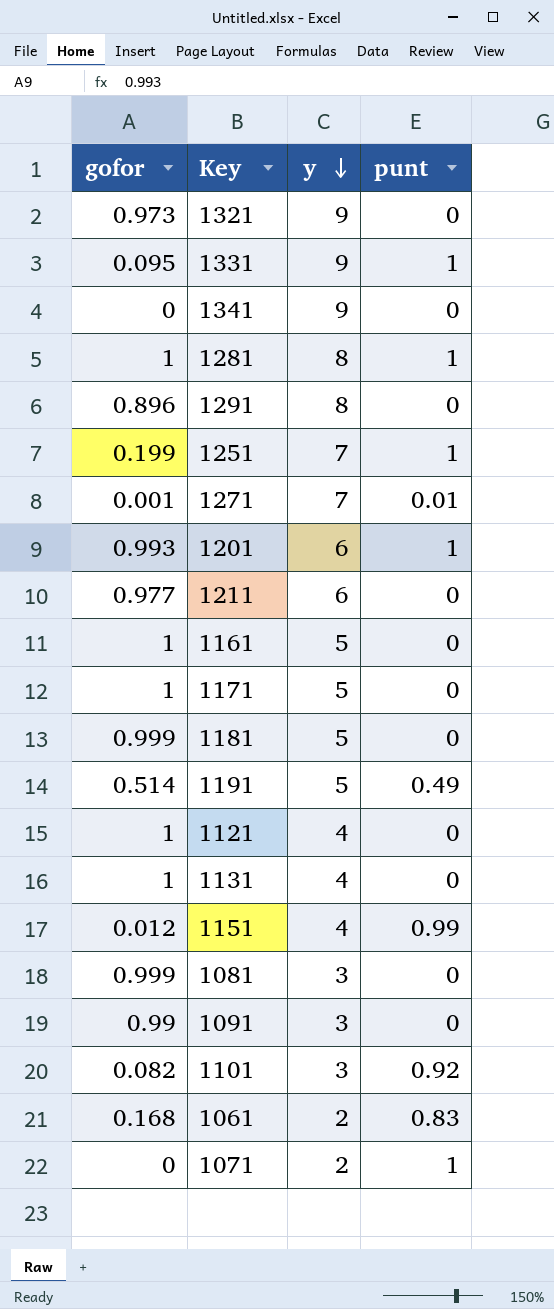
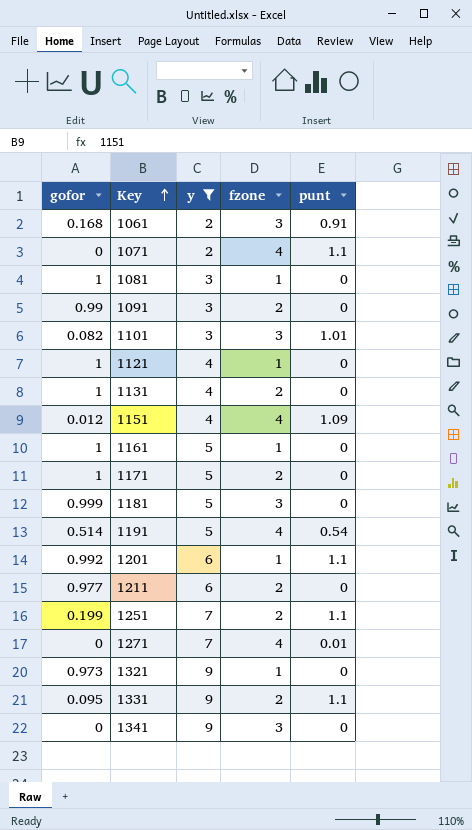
filter: none -> y != 8
row order: y descending -> Key ascending
column fzone | position: none -> 4
1061 | punt: 0.83 -> 0.91
1071 | punt: 1 -> 1.1
1081 | gofor: 0.999 -> 1
1101 | punt: 0.92 -> 1.01
1151 | punt: 0.99 -> 1.09
1191 | punt: 0.49 -> 0.54
1201 | gofor: 0.993 -> 0.992
1201 | punt: 1 -> 1.1
1251 | punt: 1 -> 1.1
1271 | gofor: 0.001 -> 0
1331 | punt: 1 -> 1.1

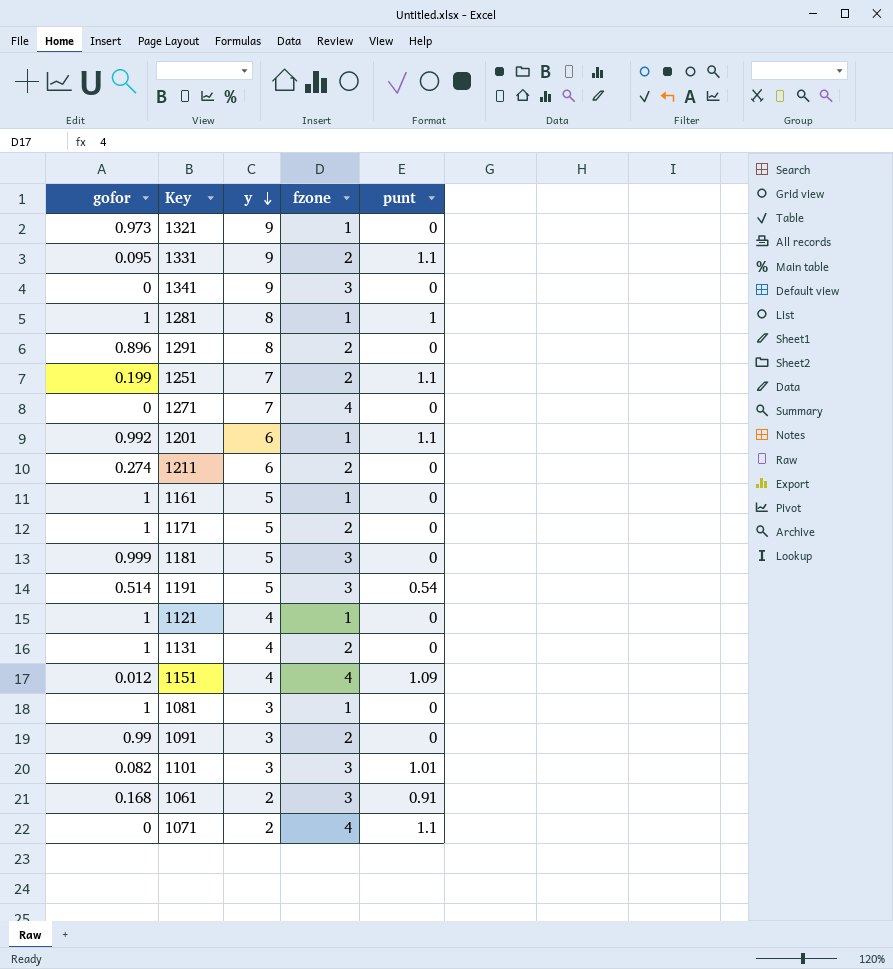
filter: y != 8 -> none
row order: Key ascending -> y descending
1271 | punt: 0.01 -> 0
1211 | gofor: 0.977 -> 0.274
1191 | fzone: 4 -> 3

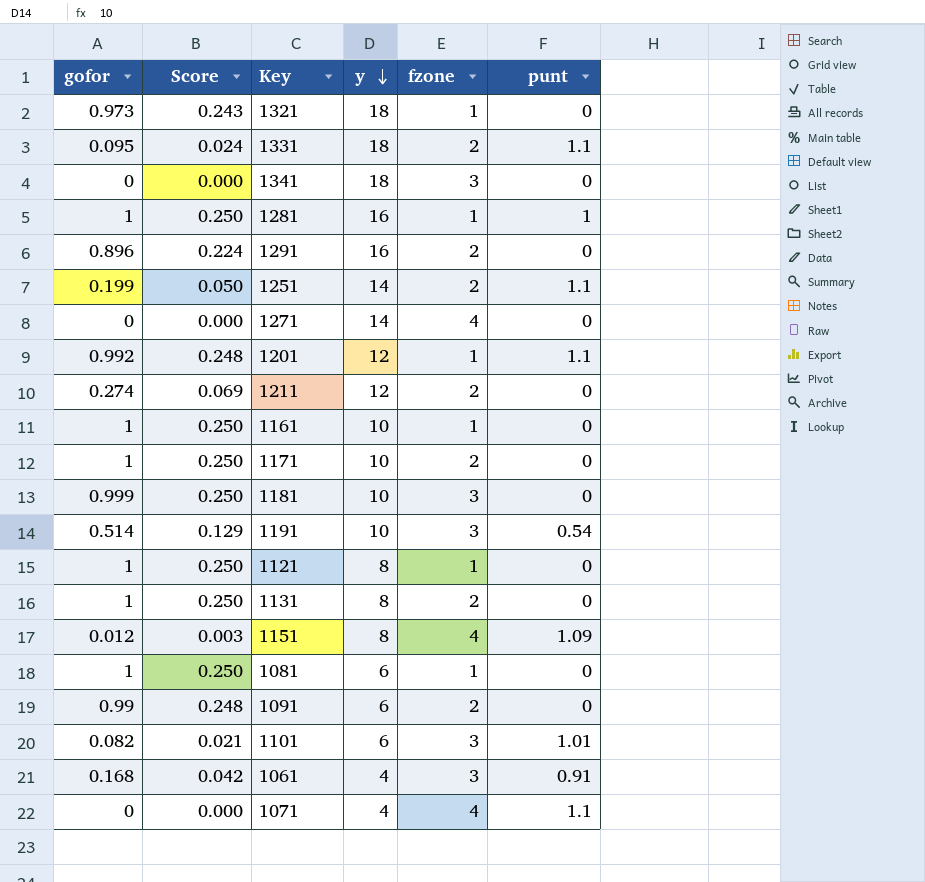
column Score | formula: none -> [gofor] * 0.25
1321 | y: 9 -> 18
1331 | y: 9 -> 18
1341 | y: 9 -> 18
1281 | y: 8 -> 16
1291 | y: 8 -> 16
1251 | y: 7 -> 14
1271 | y: 7 -> 14
1201 | y: 6 -> 12
1211 | y: 6 -> 12
1161 | y: 5 -> 10
1171 | y: 5 -> 10
1181 | y: 5 -> 10
1191 | y: 5 -> 10
1121 | y: 4 -> 8
1131 | y: 4 -> 8
1151 | y: 4 -> 8
1081 | y: 3 -> 6
1091 | y: 3 -> 6
1101 | y: 3 -> 6
1061 | y: 2 -> 4
1071 | y: 2 -> 4

